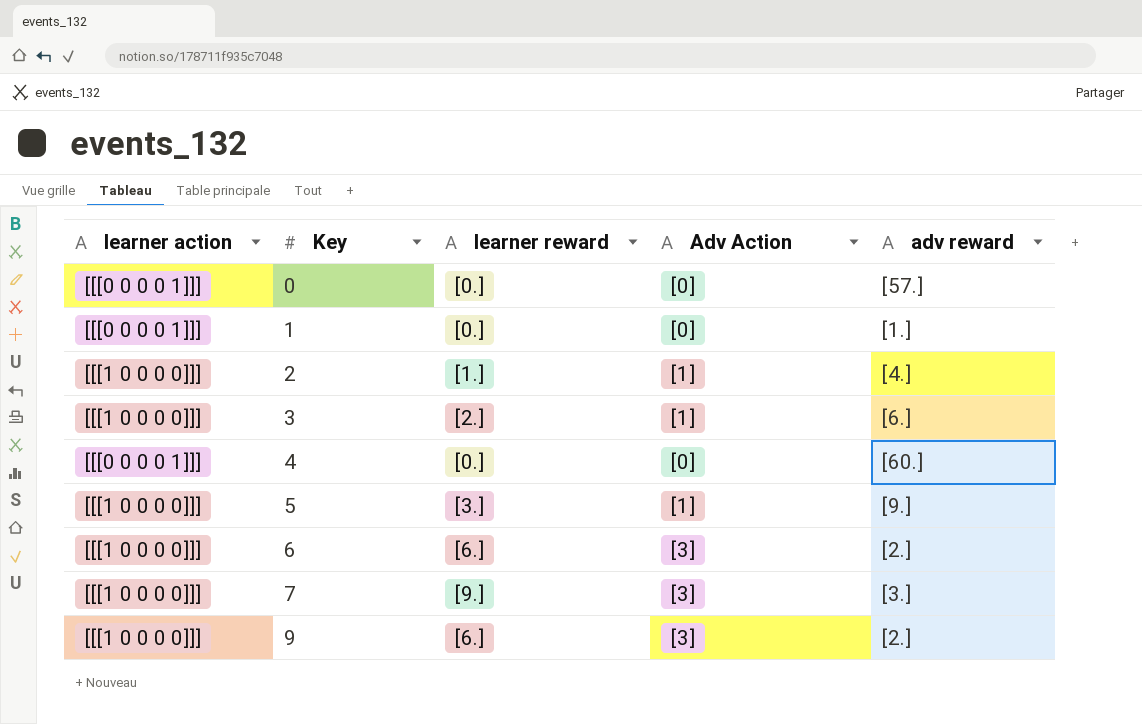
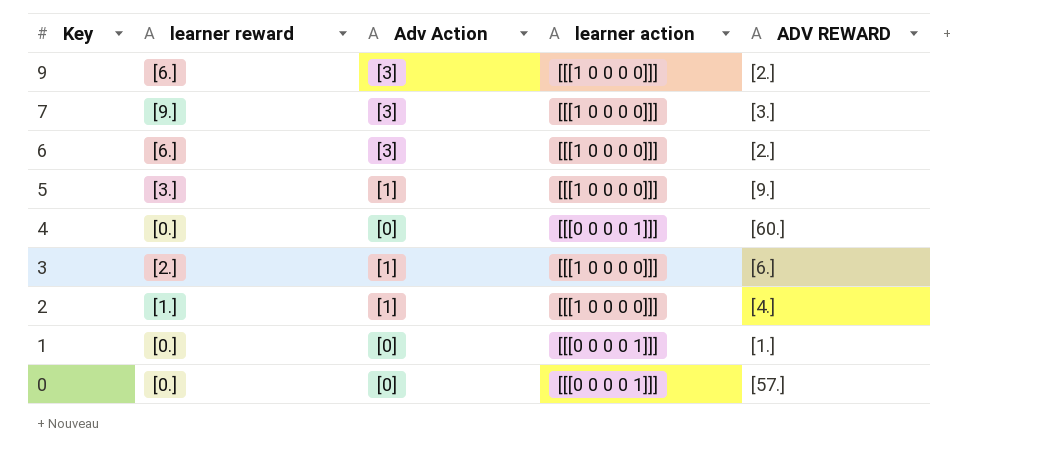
row order: Key ascending -> Key descending
column learner action | position: 1 -> 4
column name: adv reward -> ADV REWARD

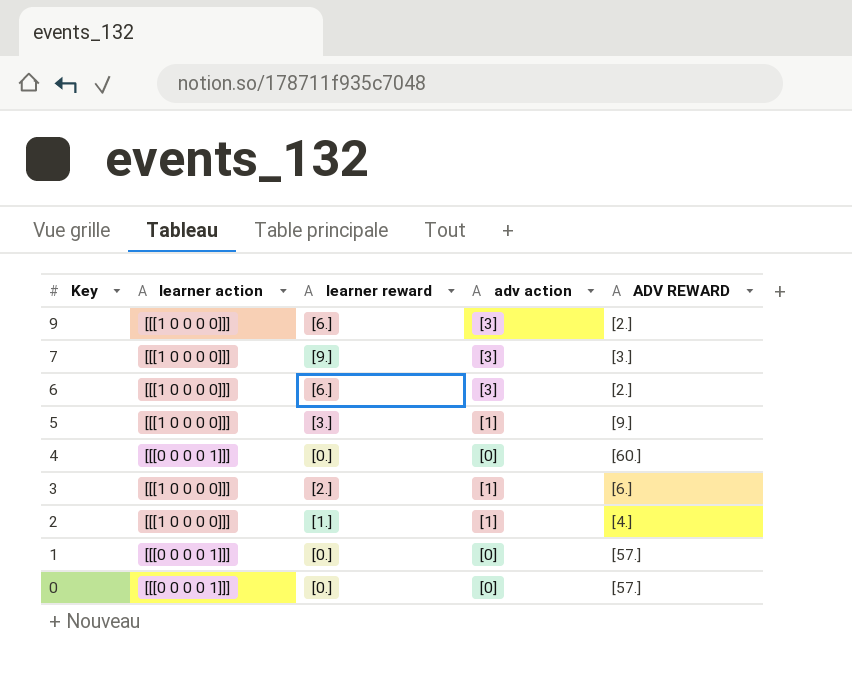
column learner action | position: 4 -> 2
column name: Adv Action -> adv action
1 | ADV REWARD: [1.] -> [57.]

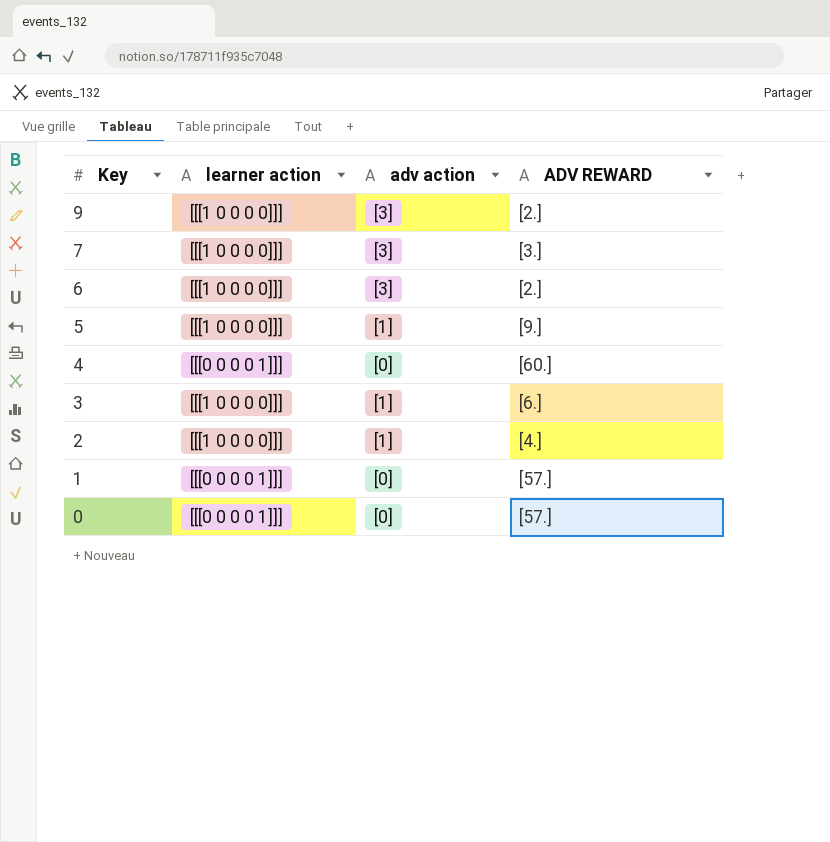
column learner reward | position: 3 -> none

